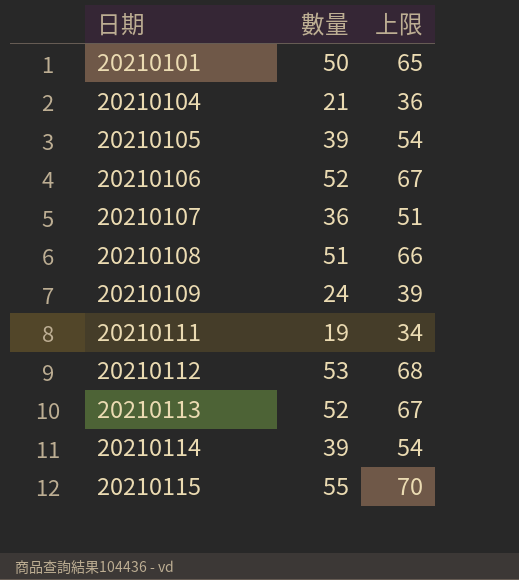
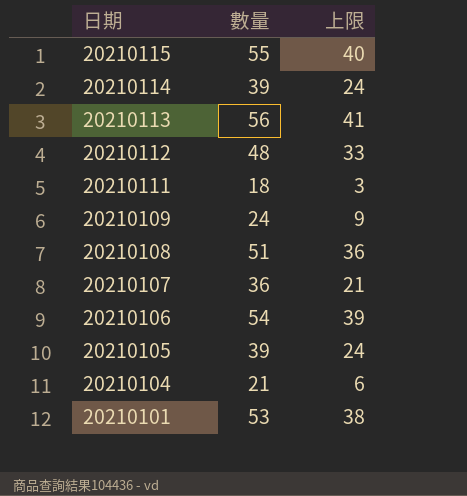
row order: 日期 ascending -> 日期 descending
column 上限 | formula: [數量] + 15 -> [數量] - 15
20210113 | 數量: 52 -> 56
20210112 | 數量: 53 -> 48
20210111 | 數量: 19 -> 18
20210106 | 數量: 52 -> 54
20210101 | 數量: 50 -> 53

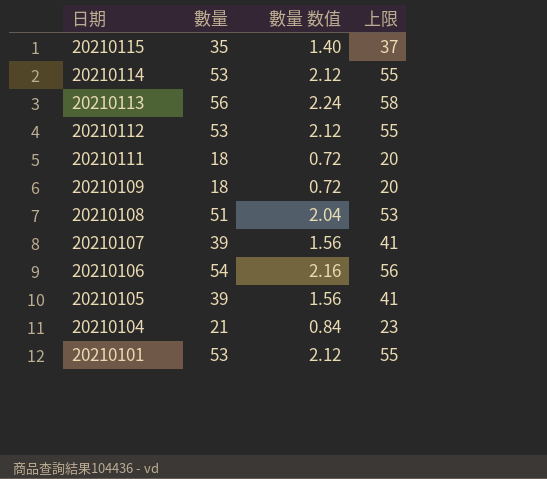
column 數量 数值 | formula: none -> [數量] * 0.04
column 上限 | formula: [數量] - 15 -> [數量] + 2
20210115 | 數量: 55 -> 35
20210114 | 數量: 39 -> 53
20210112 | 數量: 48 -> 53
20210109 | 數量: 24 -> 18
20210107 | 數量: 36 -> 39

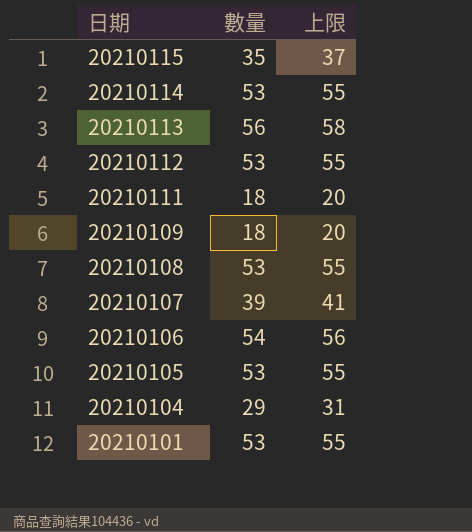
column 數量 数值 | formula: [數量] * 0.04 -> none
20210108 | 數量: 51 -> 53
20210108 | 上限: 53 -> 55
20210105 | 數量: 39 -> 53
20210105 | 上限: 41 -> 55
20210104 | 數量: 21 -> 29
20210104 | 上限: 23 -> 31

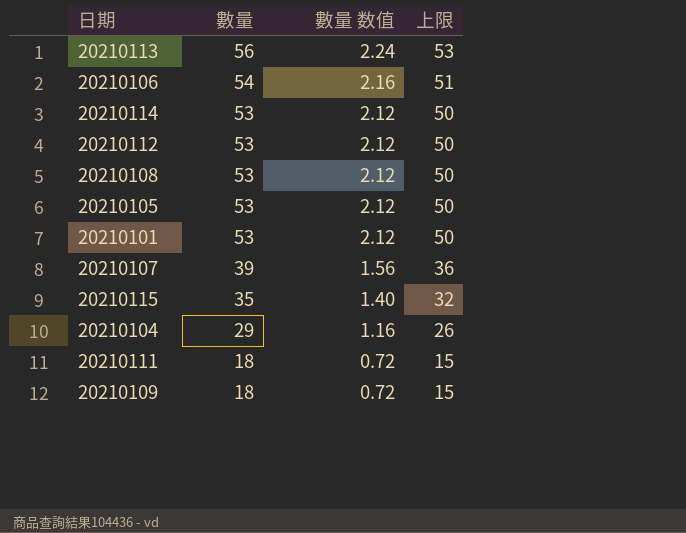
row order: 日期 descending -> 數量 descending
column 數量 数值 | formula: none -> [數量] * 0.04
column 上限 | formula: [數量] + 2 -> [數量] - 3

